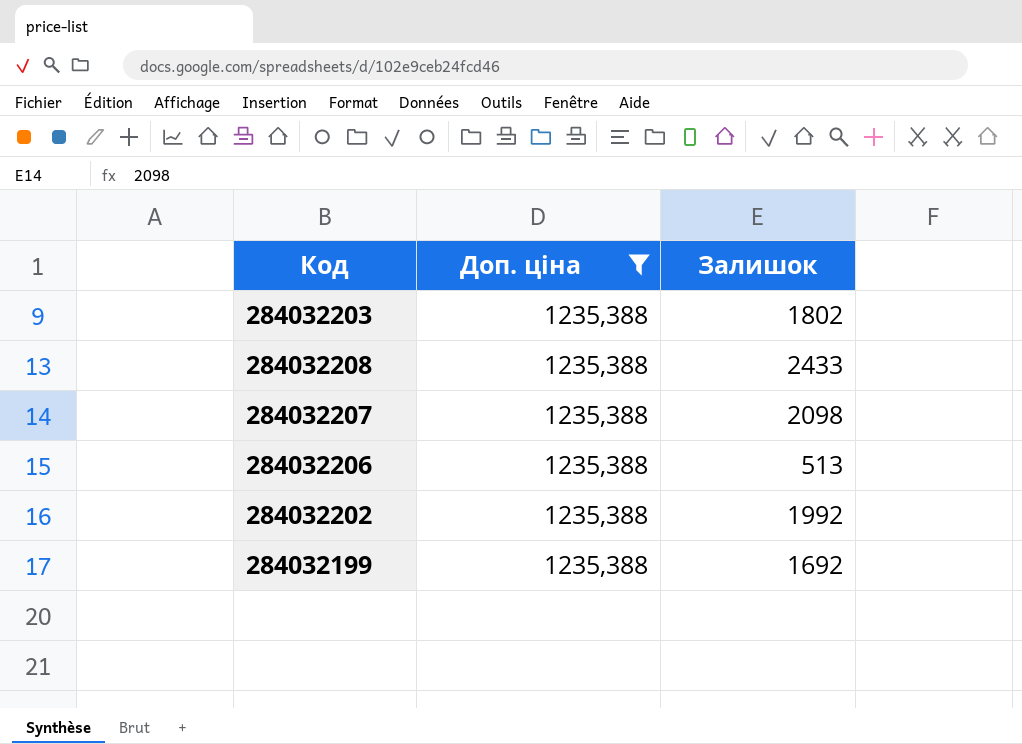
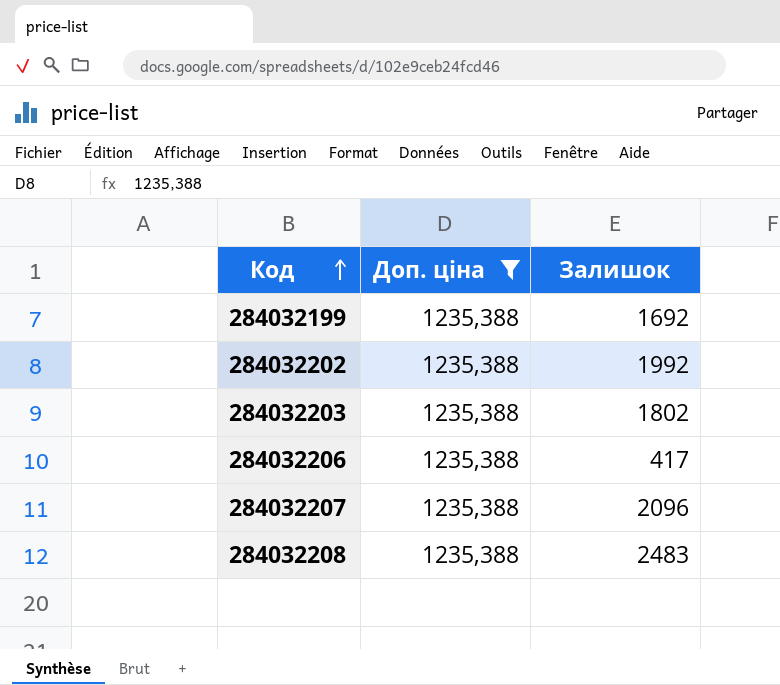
row order: none -> Код ascending
284032206 | Залишок: 513 -> 417
284032207 | Залишок: 2098 -> 2096
284032208 | Залишок: 2433 -> 2483

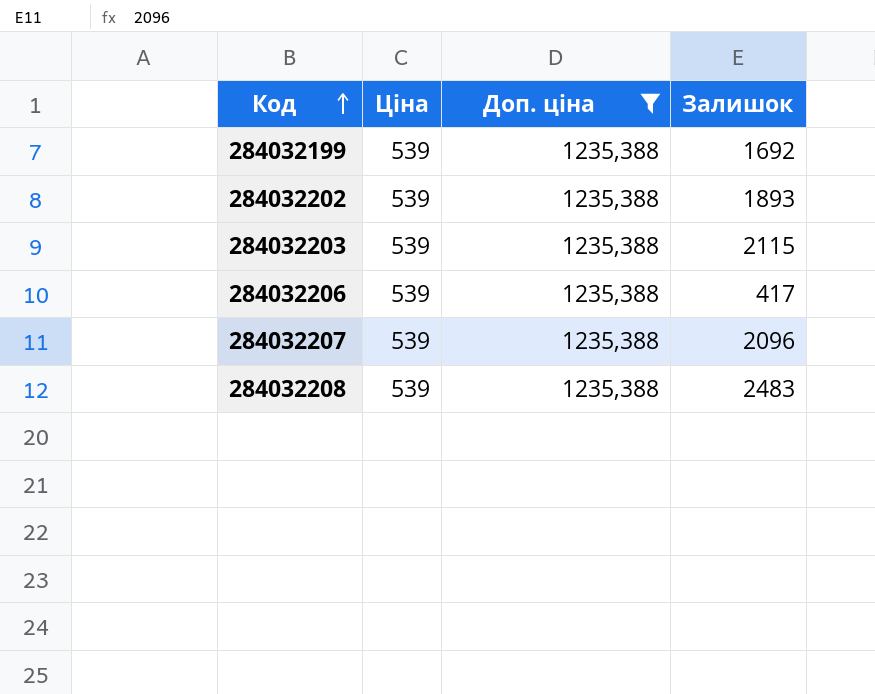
column Ціна | position: none -> 2
284032202 | Залишок: 1992 -> 1893
284032203 | Залишок: 1802 -> 2115

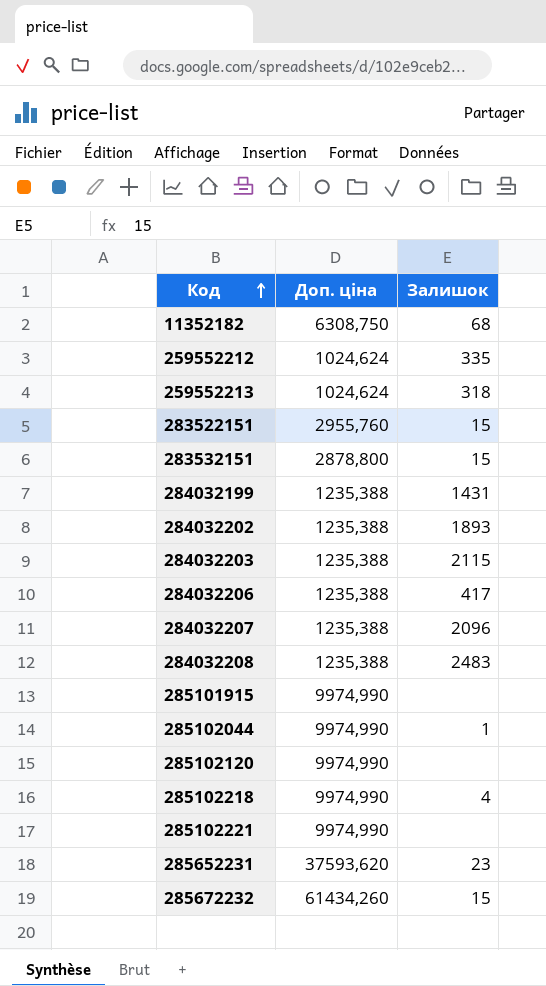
filter: Доп. ціна = 1235,388 -> none
column Ціна | position: 2 -> none
284032199 | Залишок: 1692 -> 1431

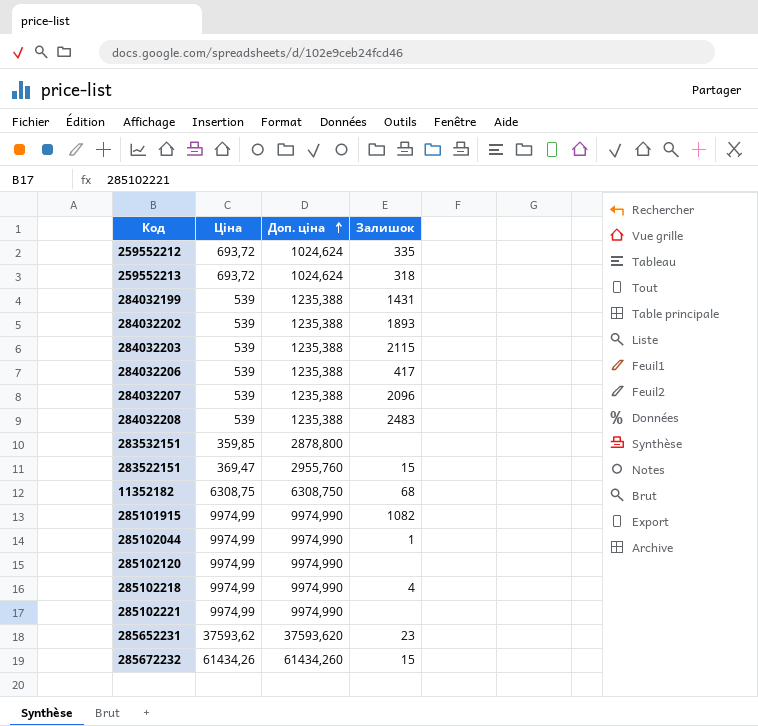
row order: Код ascending -> Доп. ціна ascending
column Ціна | position: none -> 2
283532151 | Залишок: 15 -> none
285101915 | Залишок: none -> 1082

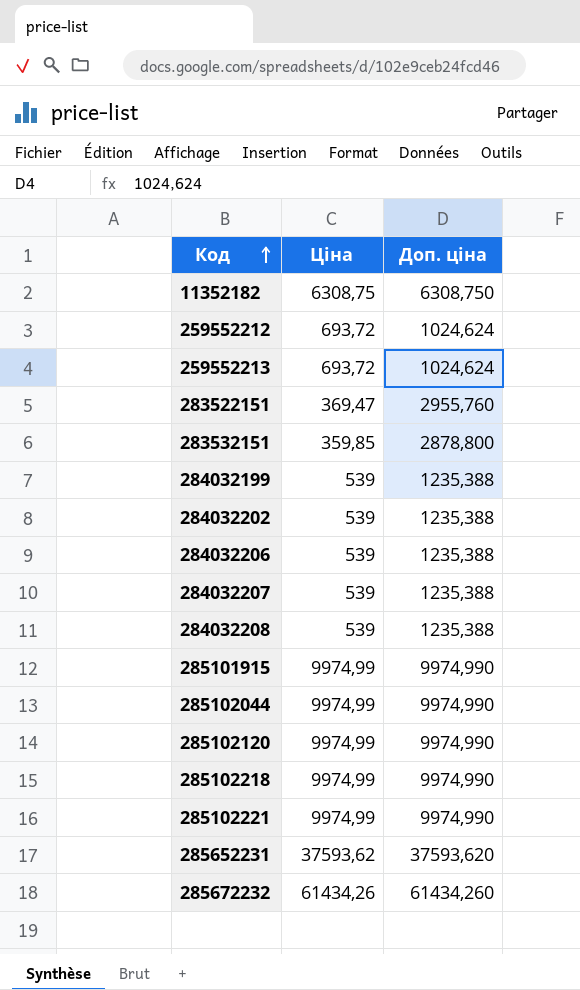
row order: Доп. ціна ascending -> Код ascending
column Залишок | position: 4 -> none
row 284032203: 539 | 1235,388 | 2115 -> none

